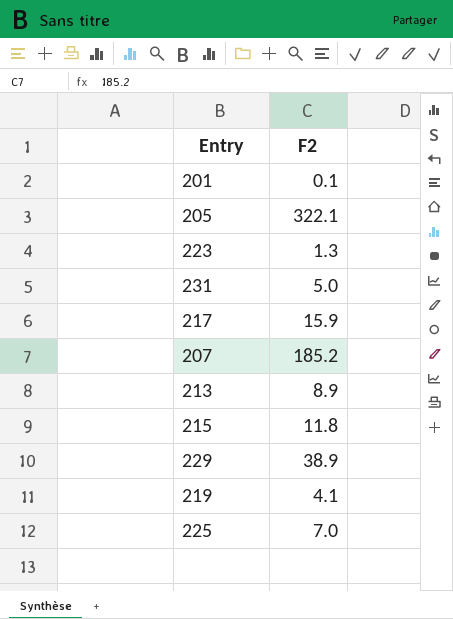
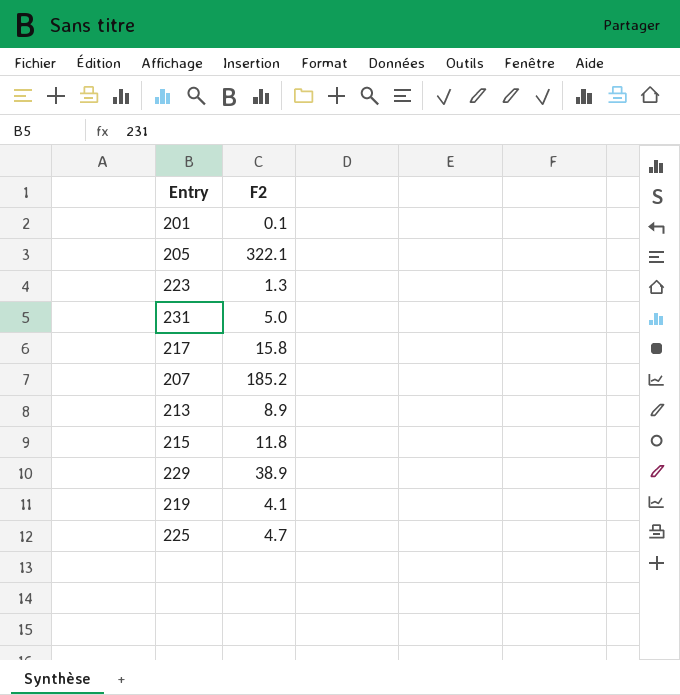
217 | F2: 15.9 -> 15.8
225 | F2: 7.0 -> 4.7

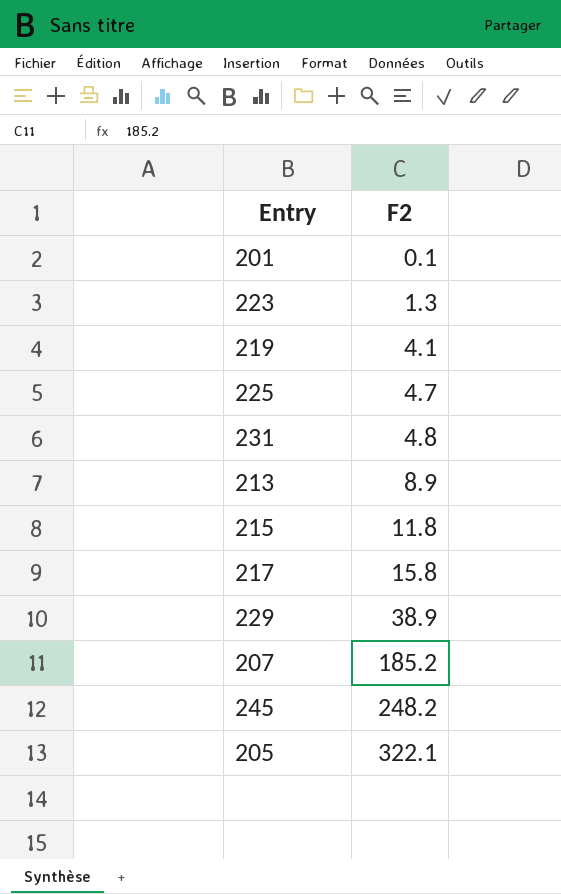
row order: none -> F2 ascending
231 | F2: 5.0 -> 4.8
row 245: none -> 248.2

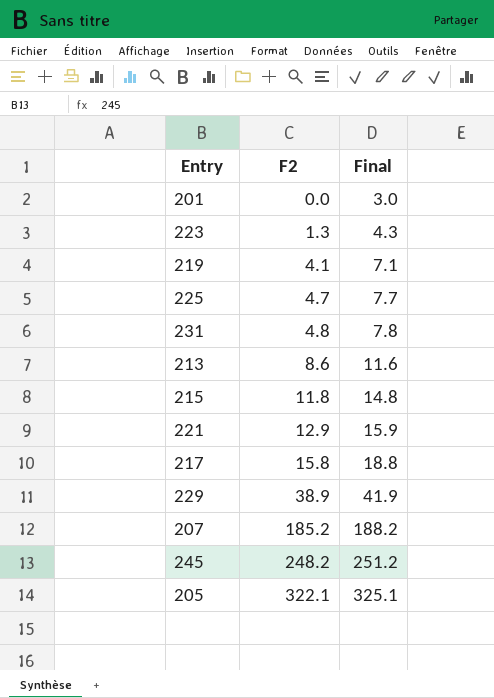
column Final | formula: none -> [F2] + 3
201 | F2: 0.1 -> 0.0
213 | F2: 8.9 -> 8.6
row 221: none -> 12.9 | 15.9

